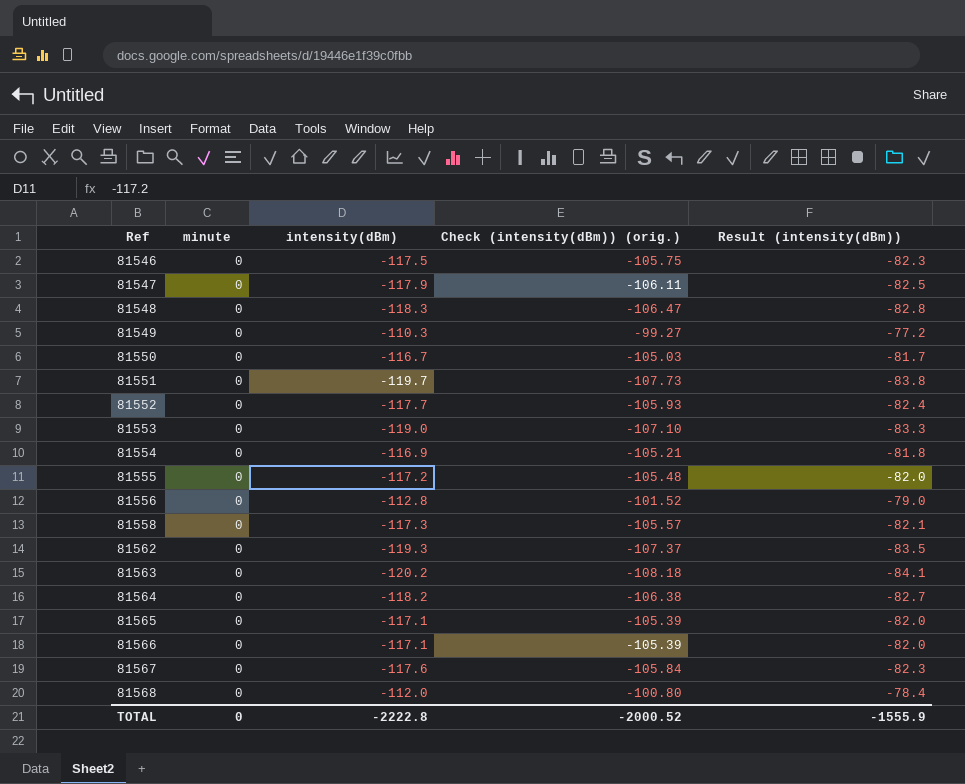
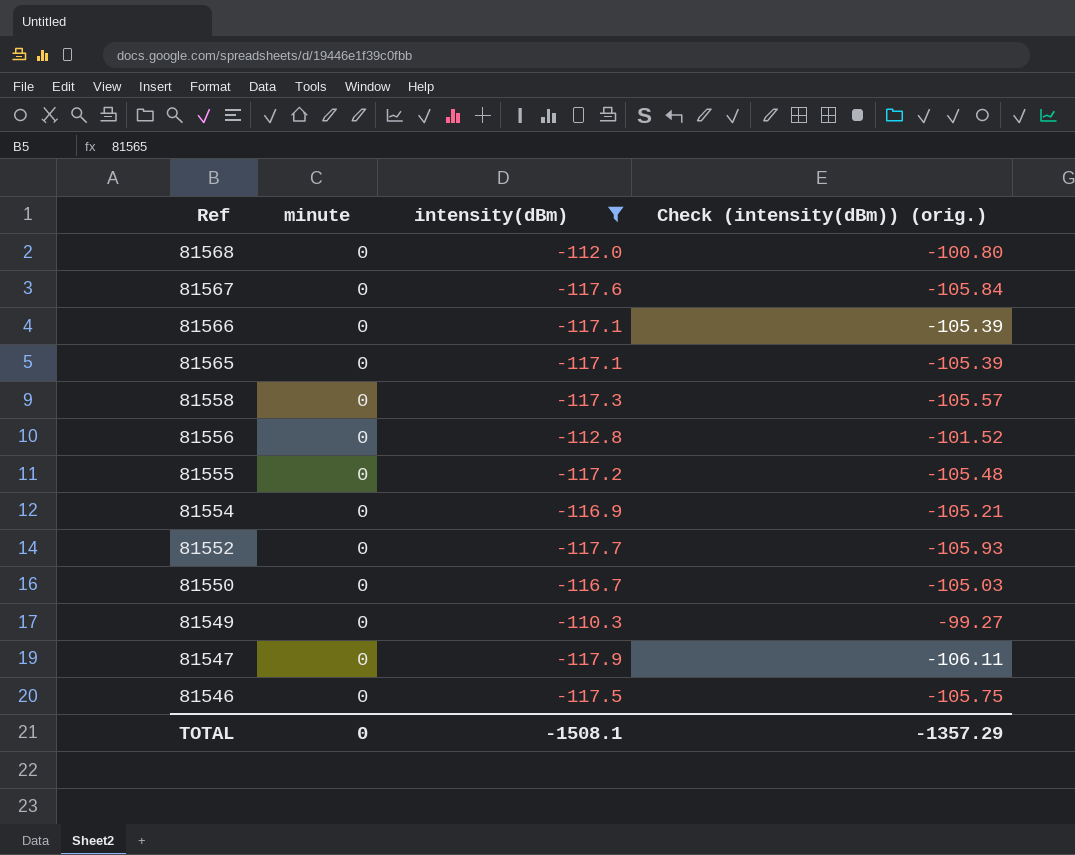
filter: none -> intensity(dBm) >= -117.9
row order: Ref ascending -> Ref descending
column Result (intensity(dBm)) | formula: [intensity(dBm)] * 0.7 -> none
TOTAL | intensity(dBm): -2222.8 -> -1508.1
TOTAL | Check (intensity(dBm)) (orig.): -2000.52 -> -1357.29

